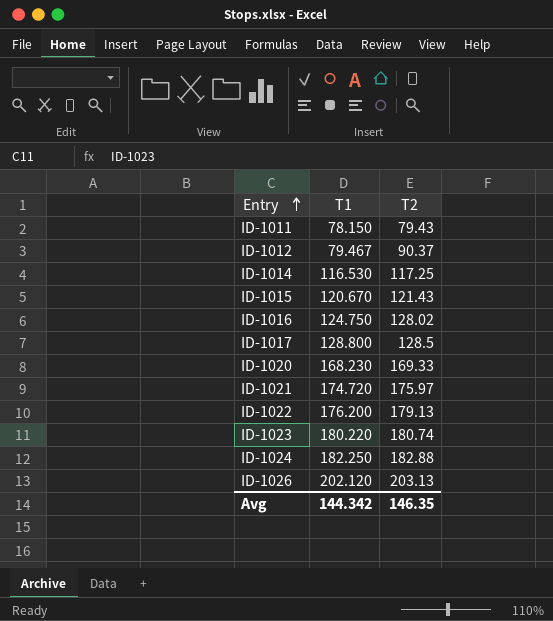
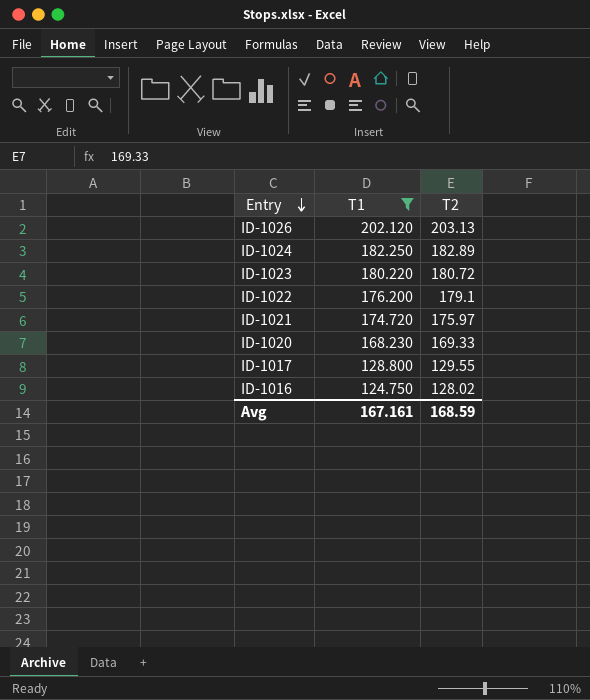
filter: none -> T1 >= 124.750
row order: Entry ascending -> Entry descending
ID-1024 | T2: 182.88 -> 182.89
ID-1023 | T2: 180.74 -> 180.72
ID-1022 | T2: 179.13 -> 179.1
ID-1017 | T2: 128.5 -> 129.55
Avg | T1: 144.342 -> 167.161
Avg | T2: 146.35 -> 168.59

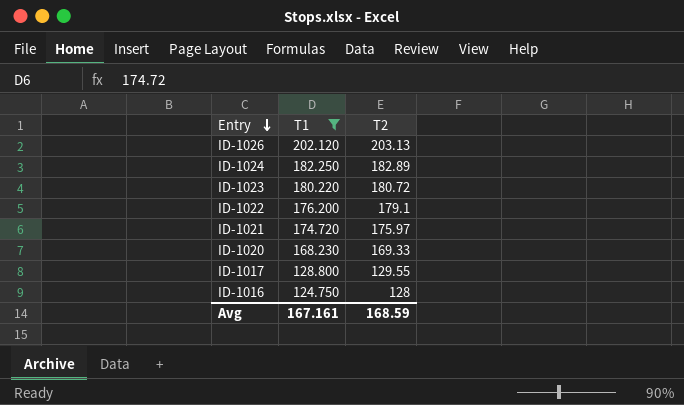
ID-1016 | T2: 128.02 -> 128

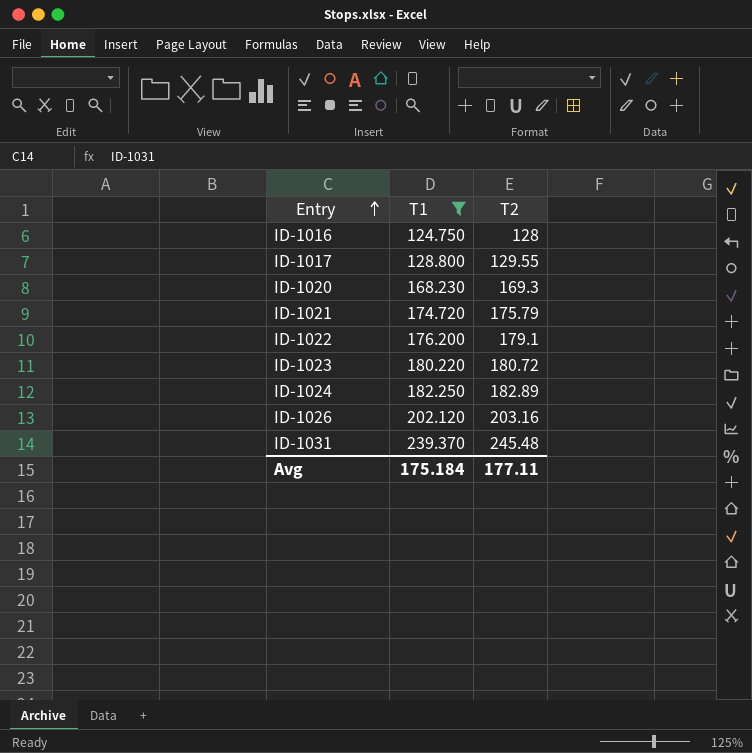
row order: Entry descending -> Entry ascending
ID-1020 | T2: 169.33 -> 169.3
ID-1021 | T2: 175.97 -> 175.79
ID-1026 | T2: 203.13 -> 203.16
row ID-1031: none -> 239.370 | 245.48
Avg | T1: 167.161 -> 175.184
Avg | T2: 168.59 -> 177.11

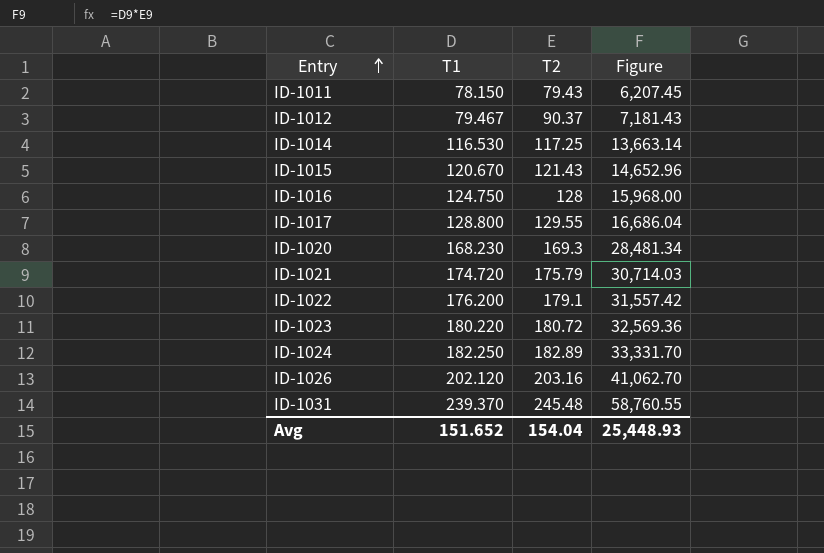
filter: T1 >= 124.750 -> none
column Figure | formula: none -> [T1] * [T2]
Avg | T1: 175.184 -> 151.652
Avg | T2: 177.11 -> 154.04

